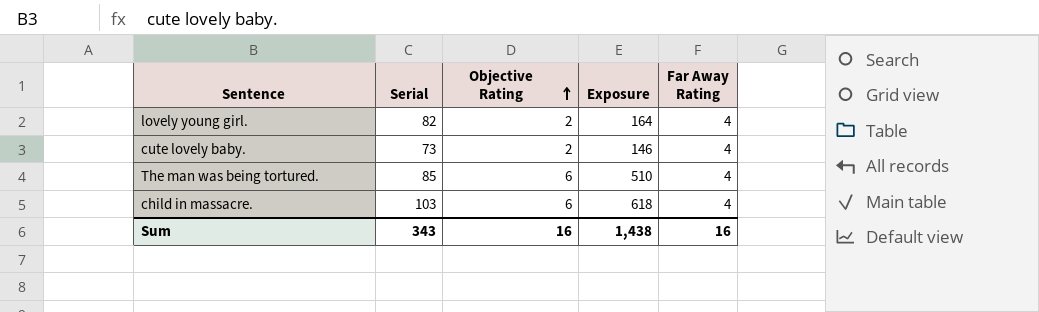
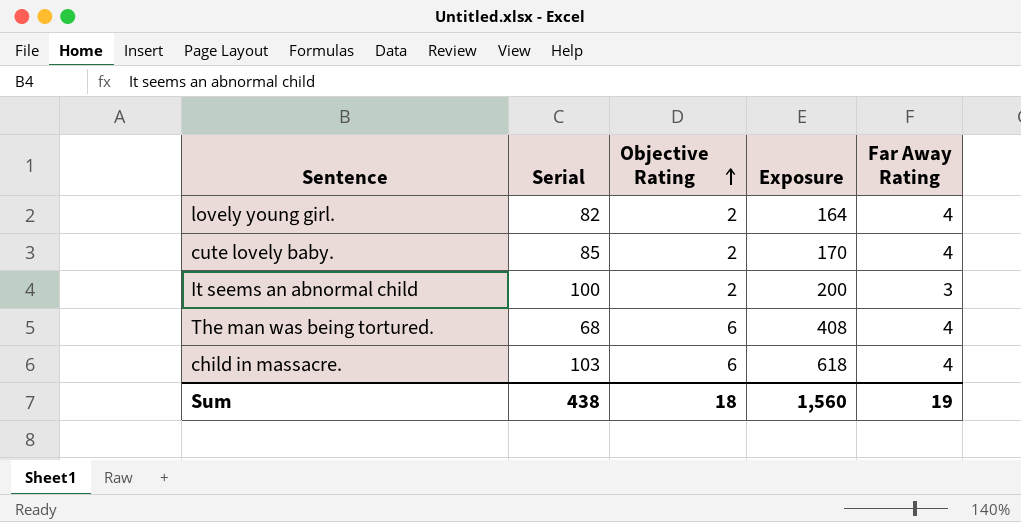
cute lovely baby. | Serial: 73 -> 85
cute lovely baby. | Exposure: 146 -> 170
row It seems an abnormal child: none -> 100 | 2 | 200 | 3
The man was being tortured. | Serial: 85 -> 68
The man was being tortured. | Exposure: 510 -> 408
Sum | Serial: 343 -> 438
Sum | Objective Rating: 16 -> 18
Sum | Exposure: 1,438 -> 1,560
Sum | Far Away Rating: 16 -> 19

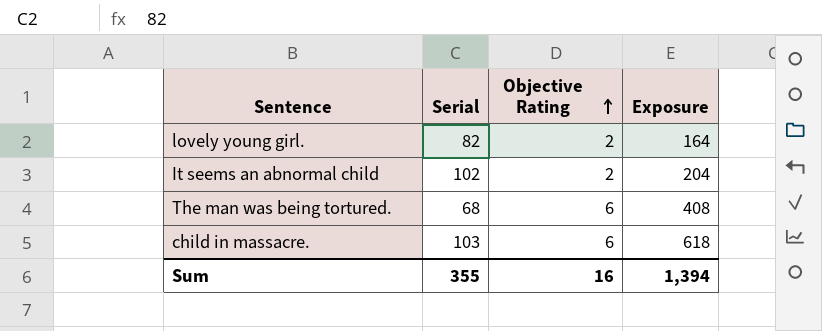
column Far Away Rating | position: 5 -> none
row cute lovely baby.: 85 | 2 | 170 | 4 -> none
It seems an abnormal child | Serial: 100 -> 102
It seems an abnormal child | Exposure: 200 -> 204
Sum | Serial: 438 -> 355
Sum | Objective Rating: 18 -> 16
Sum | Exposure: 1,560 -> 1,394

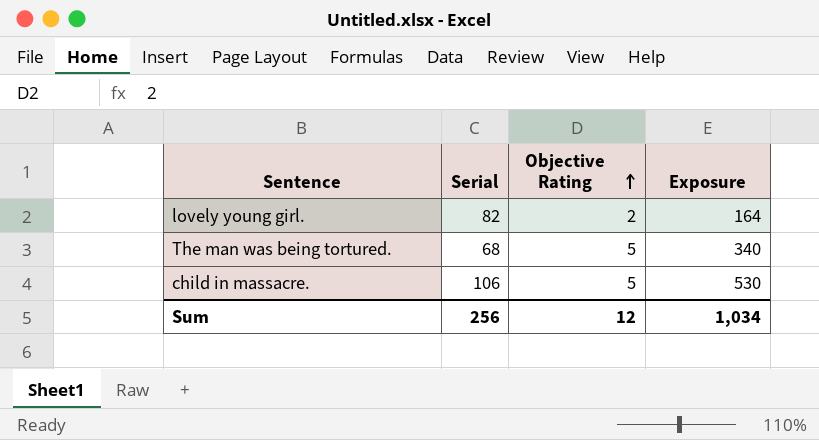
row It seems an abnormal child: 102 | 2 | 204 -> none
The man was being tortured. | Objective Rating: 6 -> 5
The man was being tortured. | Exposure: 408 -> 340
child in massacre. | Serial: 103 -> 106
child in massacre. | Objective Rating: 6 -> 5
child in massacre. | Exposure: 618 -> 530
Sum | Serial: 355 -> 256
Sum | Objective Rating: 16 -> 12
Sum | Exposure: 1,394 -> 1,034

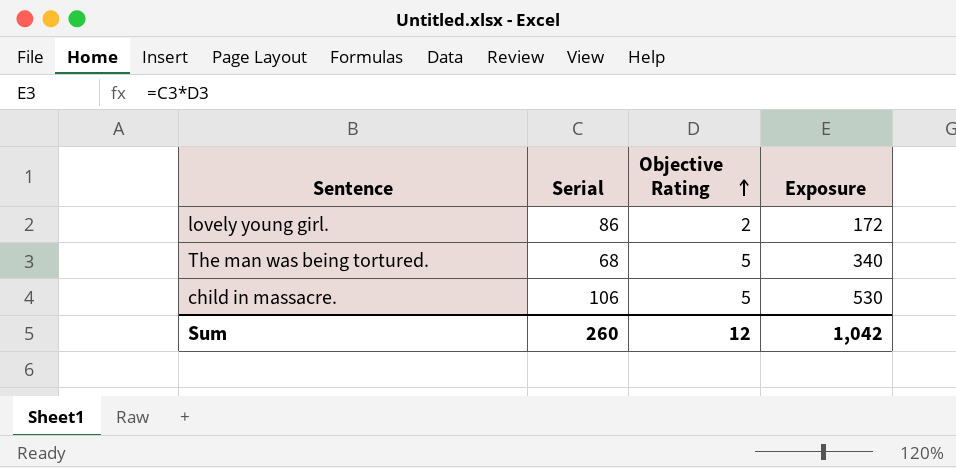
lovely young girl. | Serial: 82 -> 86
lovely young girl. | Exposure: 164 -> 172
Sum | Serial: 256 -> 260
Sum | Exposure: 1,034 -> 1,042

